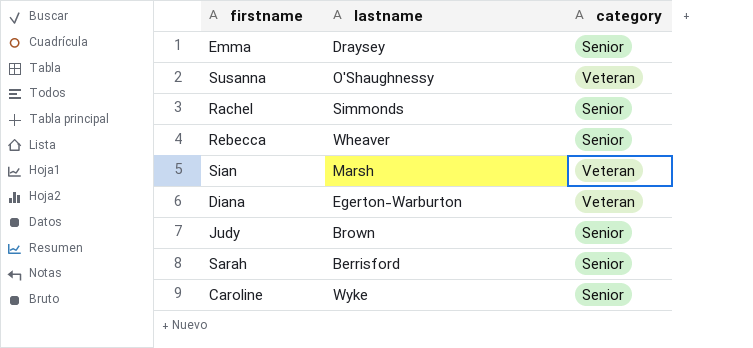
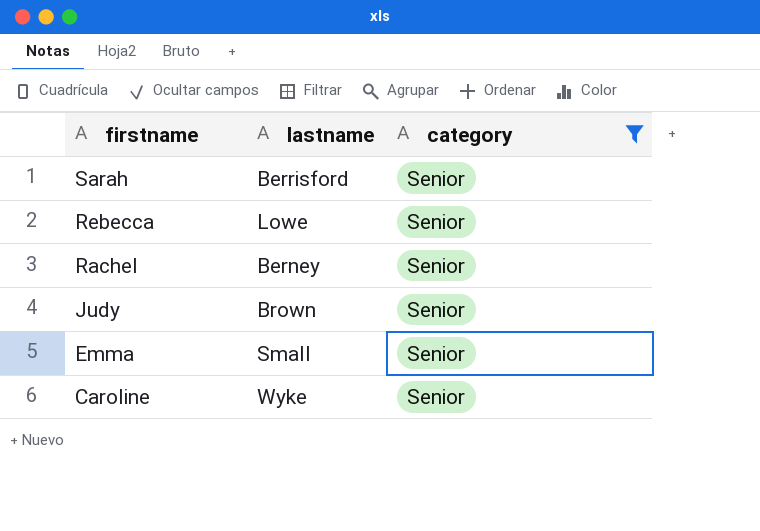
filter: none -> category = Senior
row order: none -> firstname descending
Rebecca | lastname: Wheaver -> Lowe
Rachel | lastname: Simmonds -> Berney
Emma | lastname: Draysey -> Small

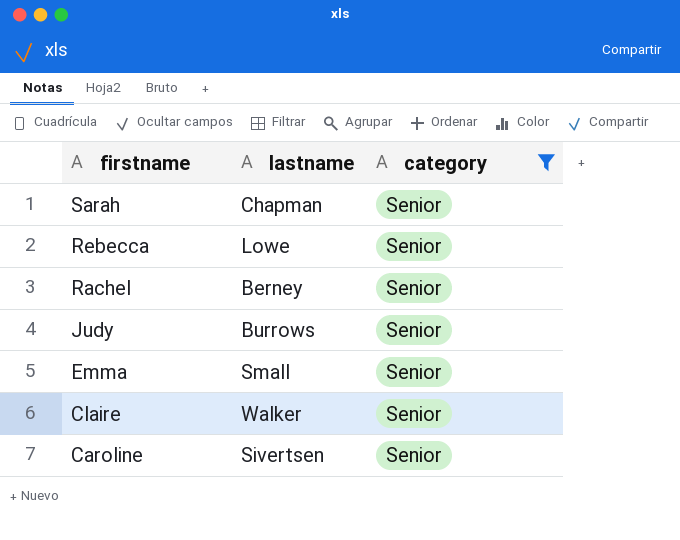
Sarah | lastname: Berrisford -> Chapman
Judy | lastname: Brown -> Burrows
row Claire: none -> Walker | Senior
Caroline | lastname: Wyke -> Sivertsen

